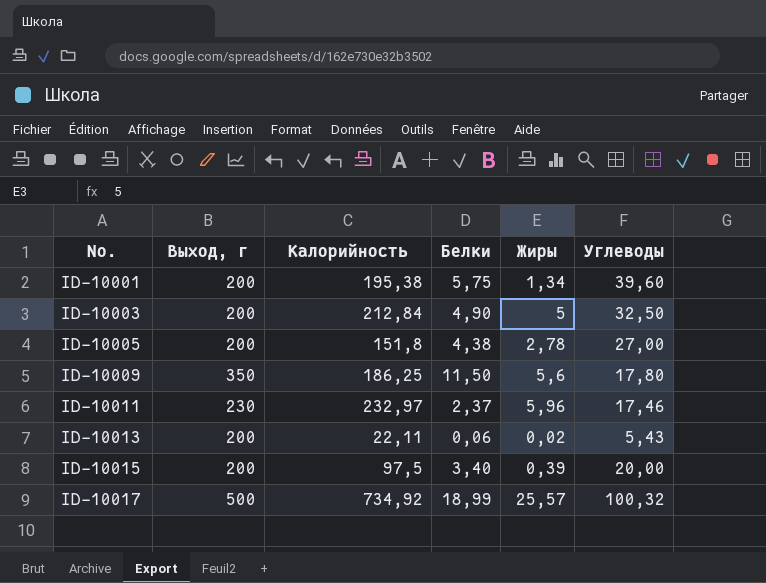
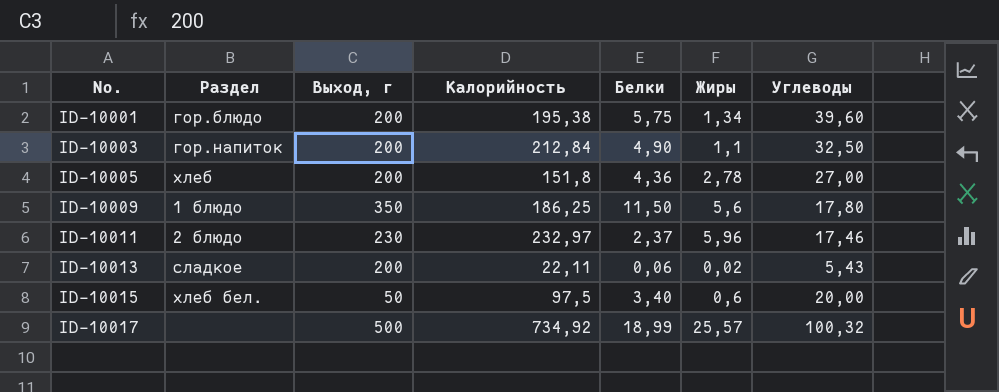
column Раздел | position: none -> 2
ID-10003 | Жиры: 5 -> 1,1
ID-10005 | Белки: 4,38 -> 4,36
ID-10015 | Выход, г: 200 -> 50
ID-10015 | Жиры: 0,39 -> 0,6

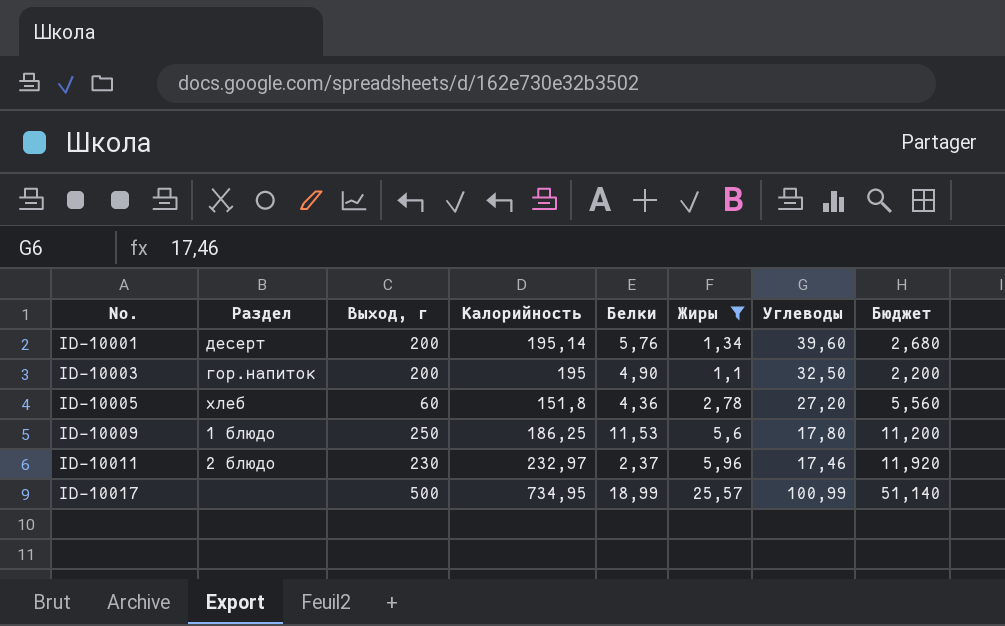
filter: none -> Жиры >= 1,1
column Бюджет | formula: none -> [Жиры] * 2
ID-10001 | Раздел: гор.блюдо -> десерт
ID-10001 | Калорийность: 195,38 -> 195,14
ID-10001 | Белки: 5,75 -> 5,76
ID-10003 | Калорийность: 212,84 -> 195
ID-10005 | Выход, г: 200 -> 60
ID-10005 | Углеводы: 27,00 -> 27,20
ID-10009 | Выход, г: 350 -> 250
ID-10009 | Белки: 11,50 -> 11,53
ID-10017 | Калорийность: 734,92 -> 734,95
ID-10017 | Углеводы: 100,32 -> 100,99

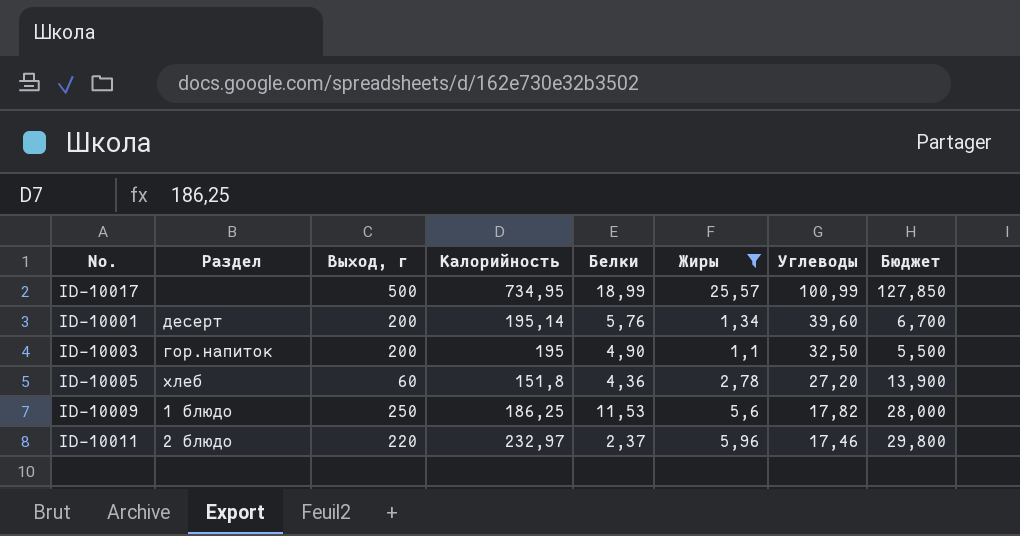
row order: No. ascending -> Углеводы descending
column Бюджет | formula: [Жиры] * 2 -> [Жиры] * 5
ID-10009 | Углеводы: 17,80 -> 17,82
ID-10011 | Выход, г: 230 -> 220

